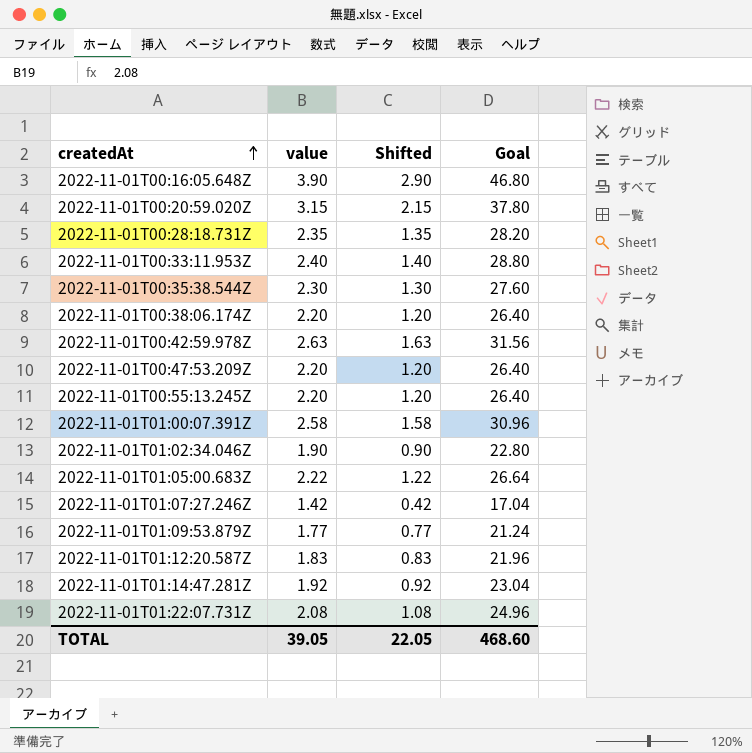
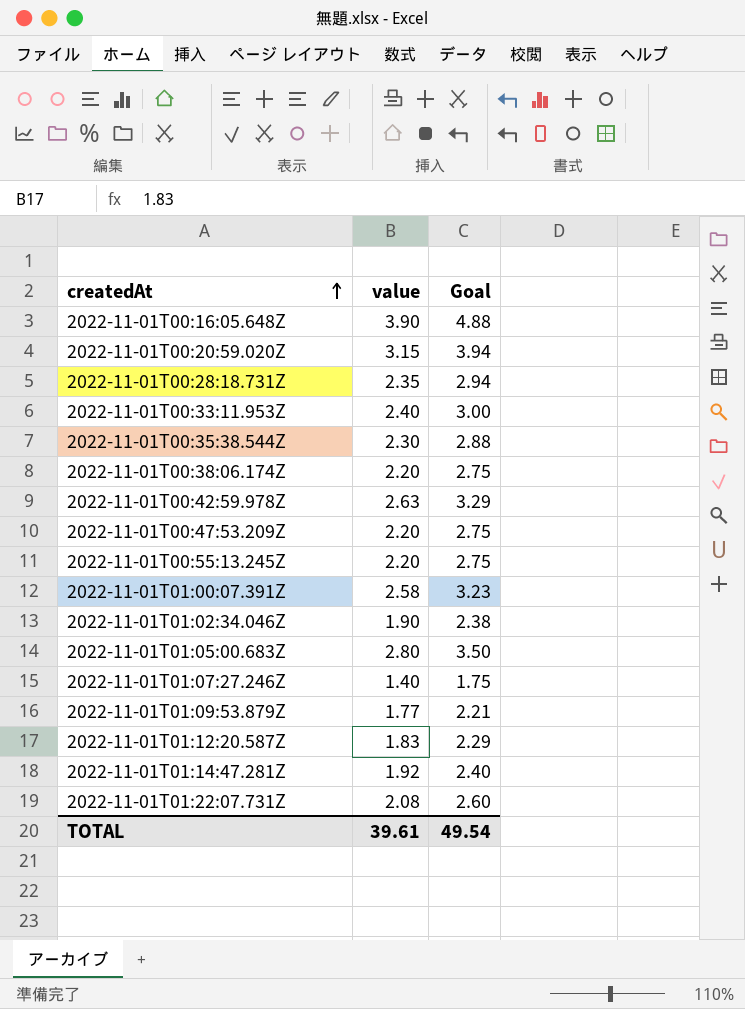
column Shifted | formula: [value] - 1 -> none
column Goal | formula: [value] * 12 -> [value] * 1.25
2022-11-01T01:05:00.683Z | value: 2.22 -> 2.80
2022-11-01T01:07:27.246Z | value: 1.42 -> 1.40
TOTAL | value: 39.05 -> 39.61
TOTAL | Goal: 468.60 -> 49.54

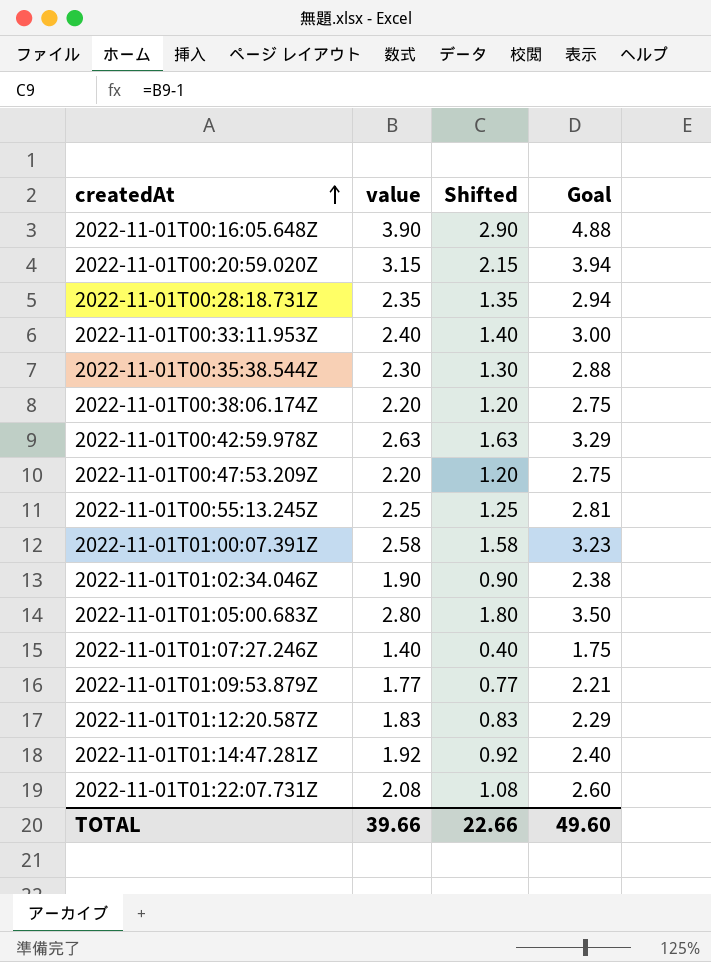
column Shifted | formula: none -> [value] - 1
2022-11-01T00:55:13.245Z | value: 2.20 -> 2.25
2022-11-01T00:55:13.245Z | Goal: 2.75 -> 2.81
TOTAL | value: 39.61 -> 39.66
TOTAL | Goal: 49.54 -> 49.60

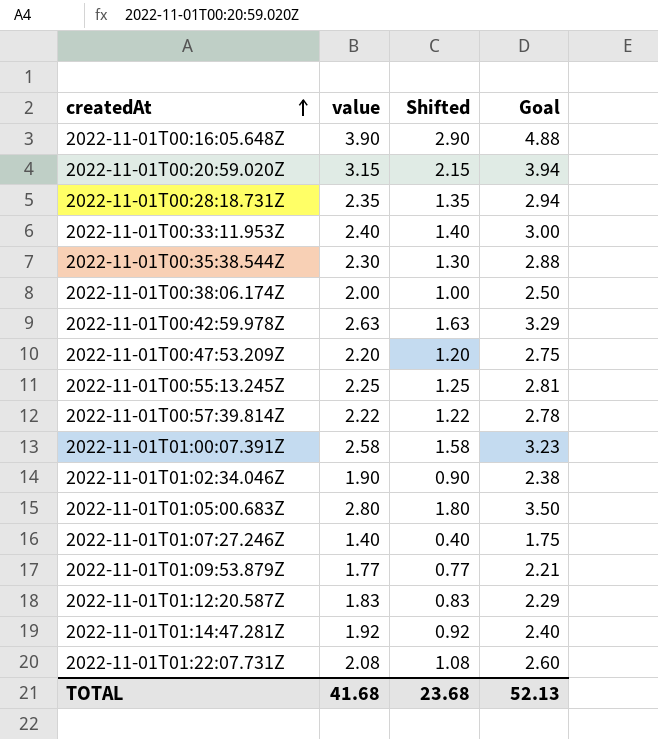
2022-11-01T00:38:06.174Z | value: 2.20 -> 2.00
2022-11-01T00:38:06.174Z | Shifted: 1.20 -> 1.00
2022-11-01T00:38:06.174Z | Goal: 2.75 -> 2.50
row 2022-11-01T00:57:39.814Z: none -> 2.22 | 1.22 | 2.78
TOTAL | value: 39.66 -> 41.68
TOTAL | Shifted: 22.66 -> 23.68
TOTAL | Goal: 49.60 -> 52.13

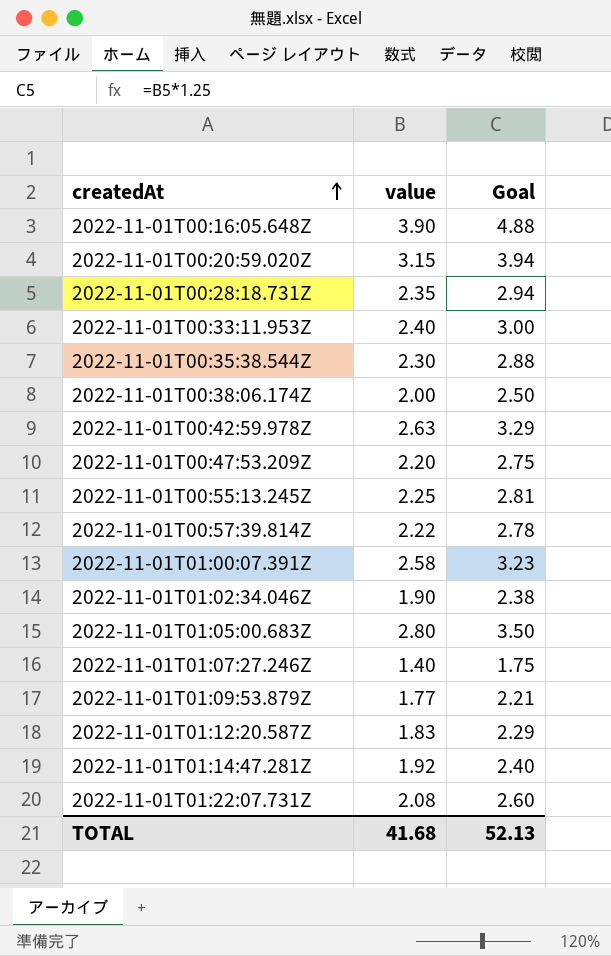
column Shifted | formula: [value] - 1 -> none

